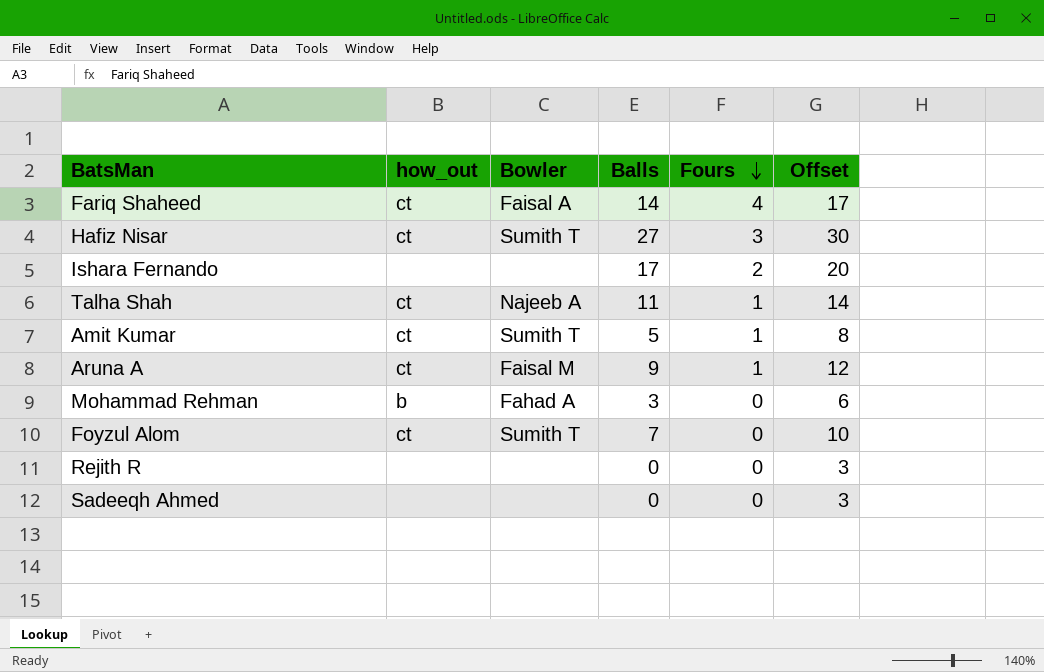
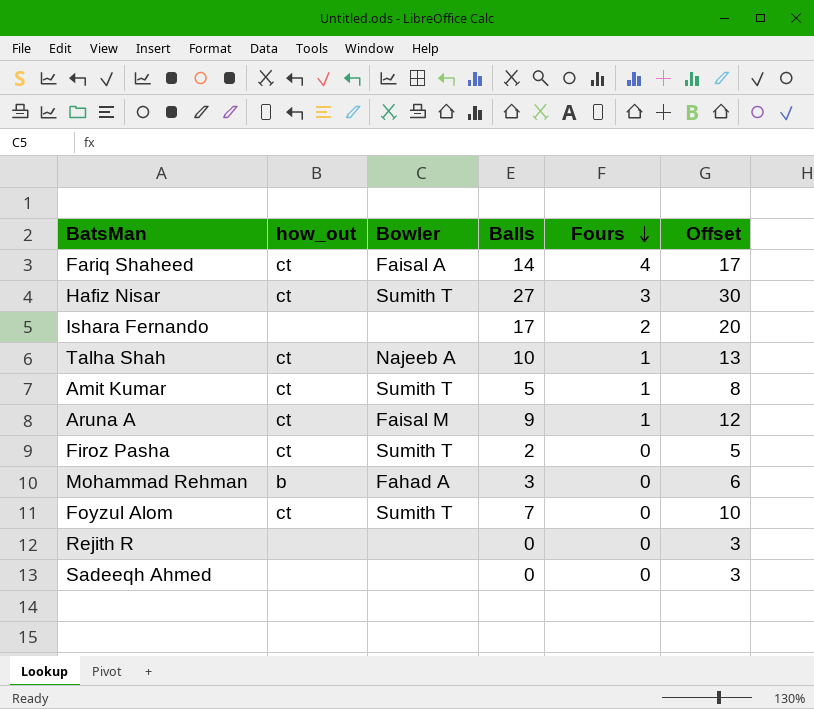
Talha Shah | Balls: 11 -> 10
Talha Shah | Offset: 14 -> 13
row Firoz Pasha: none -> ct | Sumith T | 2 | 0 | 5

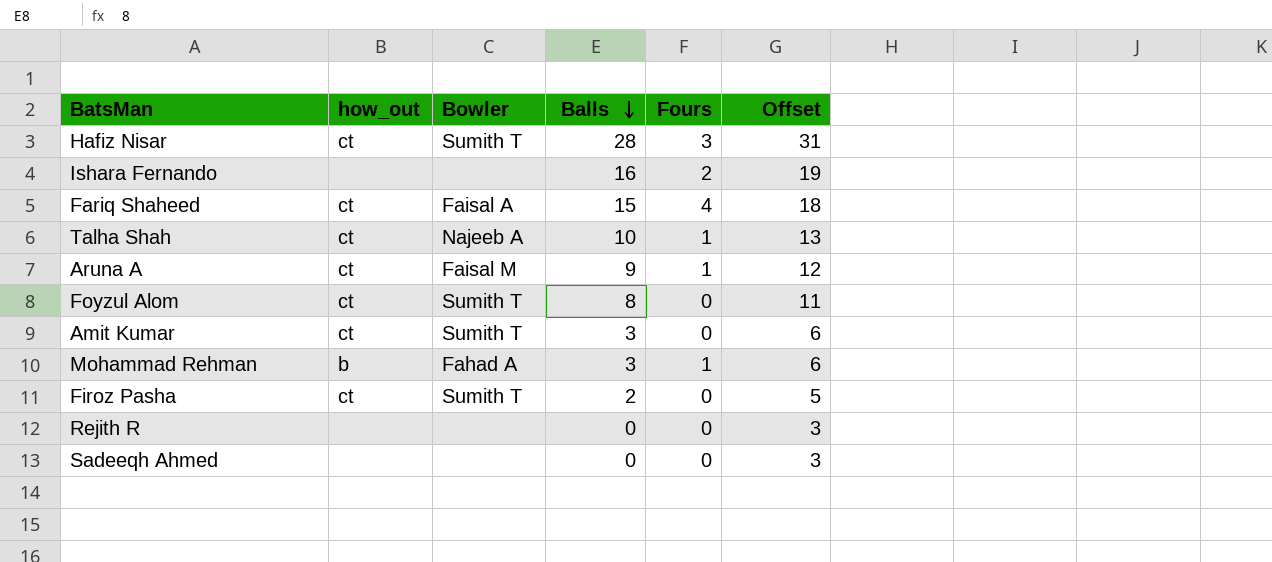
row order: Fours descending -> Balls descending
Hafiz Nisar | Balls: 27 -> 28
Hafiz Nisar | Offset: 30 -> 31
Ishara Fernando | Balls: 17 -> 16
Ishara Fernando | Offset: 20 -> 19
Fariq Shaheed | Balls: 14 -> 15
Fariq Shaheed | Offset: 17 -> 18
Foyzul Alom | Balls: 7 -> 8
Foyzul Alom | Offset: 10 -> 11
Amit Kumar | Balls: 5 -> 3
Amit Kumar | Fours: 1 -> 0
Amit Kumar | Offset: 8 -> 6
Mohammad Rehman | Fours: 0 -> 1

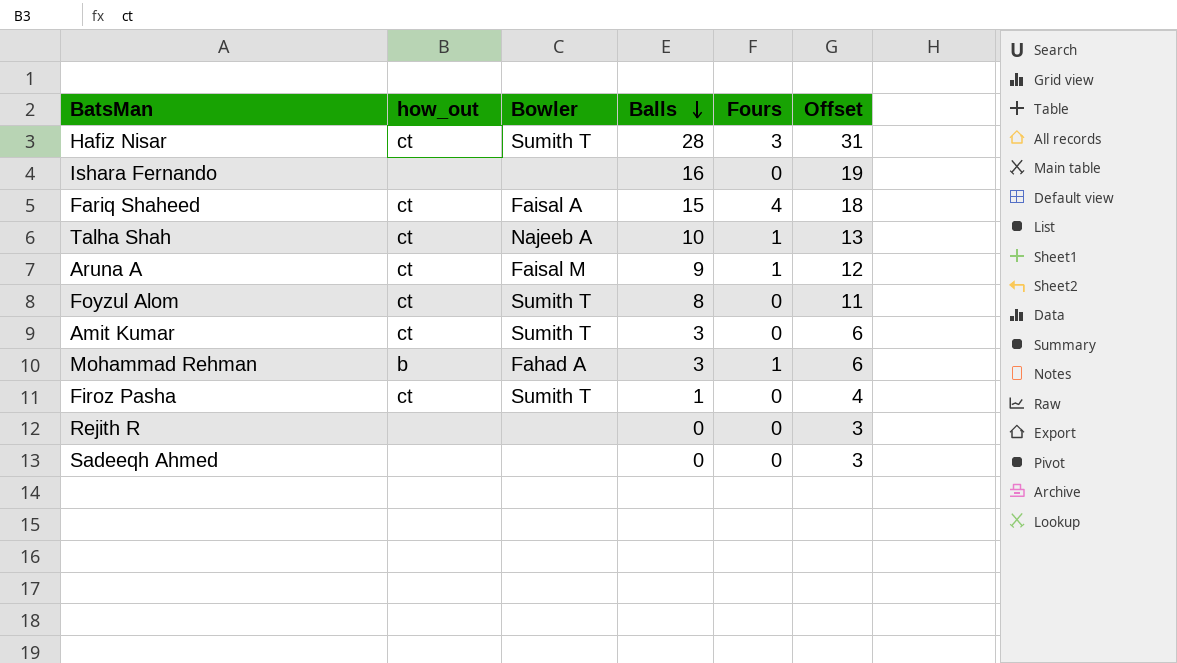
Ishara Fernando | Fours: 2 -> 0
Firoz Pasha | Balls: 2 -> 1
Firoz Pasha | Offset: 5 -> 4

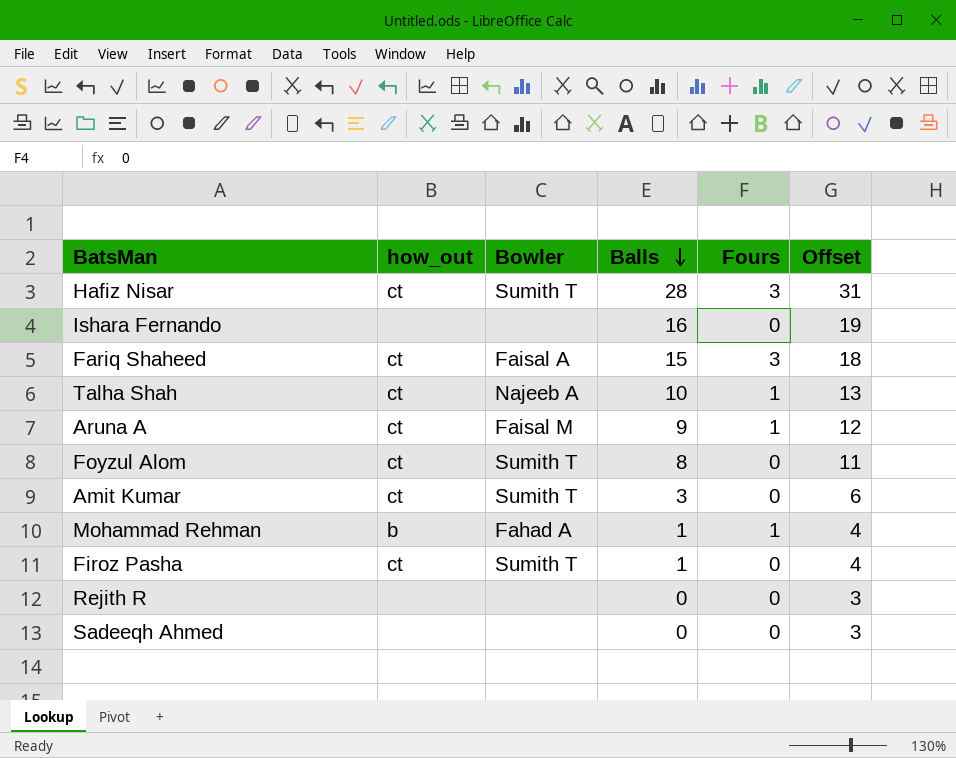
Fariq Shaheed | Fours: 4 -> 3
Mohammad Rehman | Balls: 3 -> 1
Mohammad Rehman | Offset: 6 -> 4

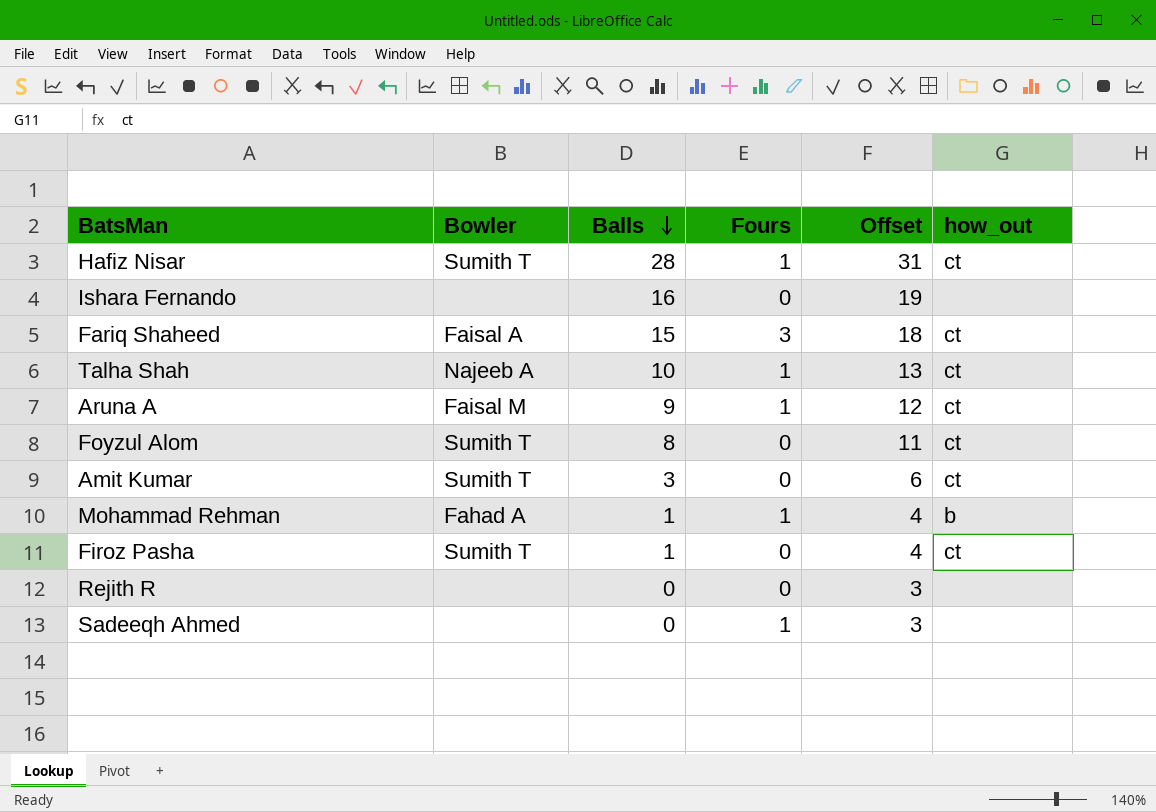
column how_out | position: 2 -> 6
Hafiz Nisar | Fours: 3 -> 1
Sadeeqh Ahmed | Fours: 0 -> 1

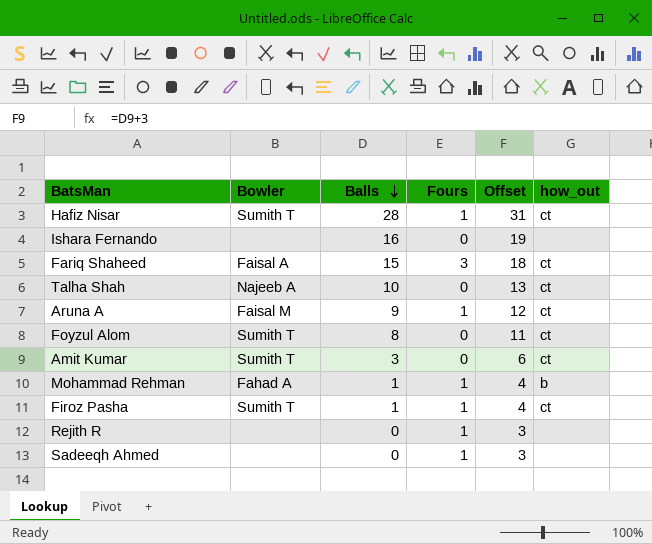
Talha Shah | Fours: 1 -> 0
Firoz Pasha | Fours: 0 -> 1
Rejith R | Fours: 0 -> 1

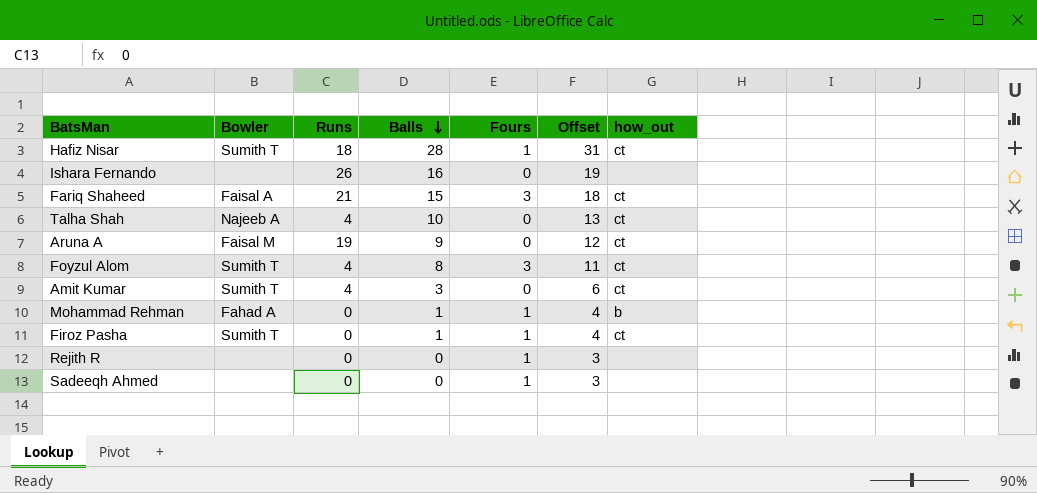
column Runs | position: none -> 3
Aruna A | Fours: 1 -> 0
Foyzul Alom | Fours: 0 -> 3

